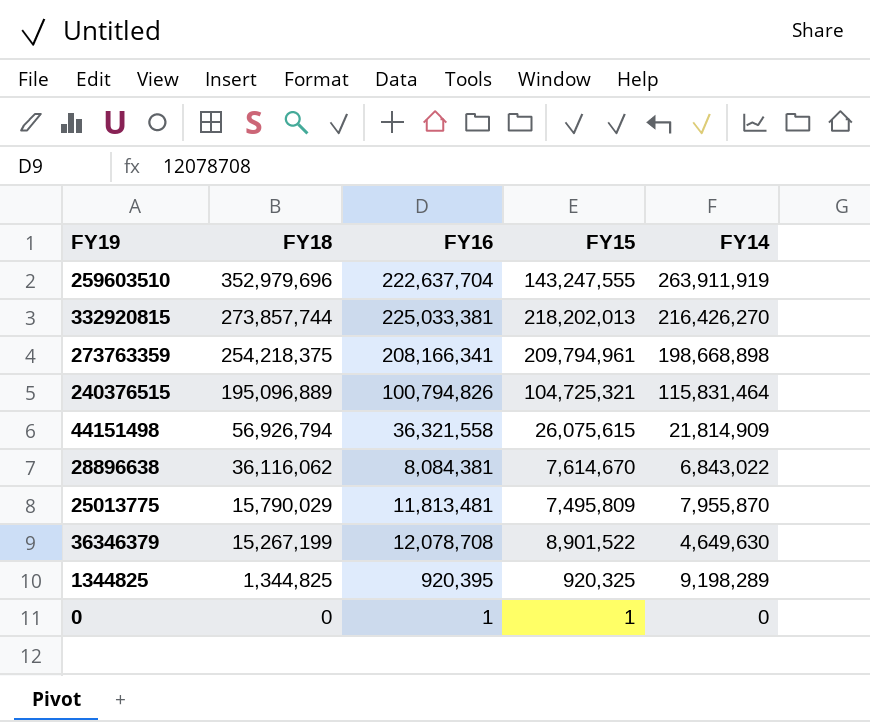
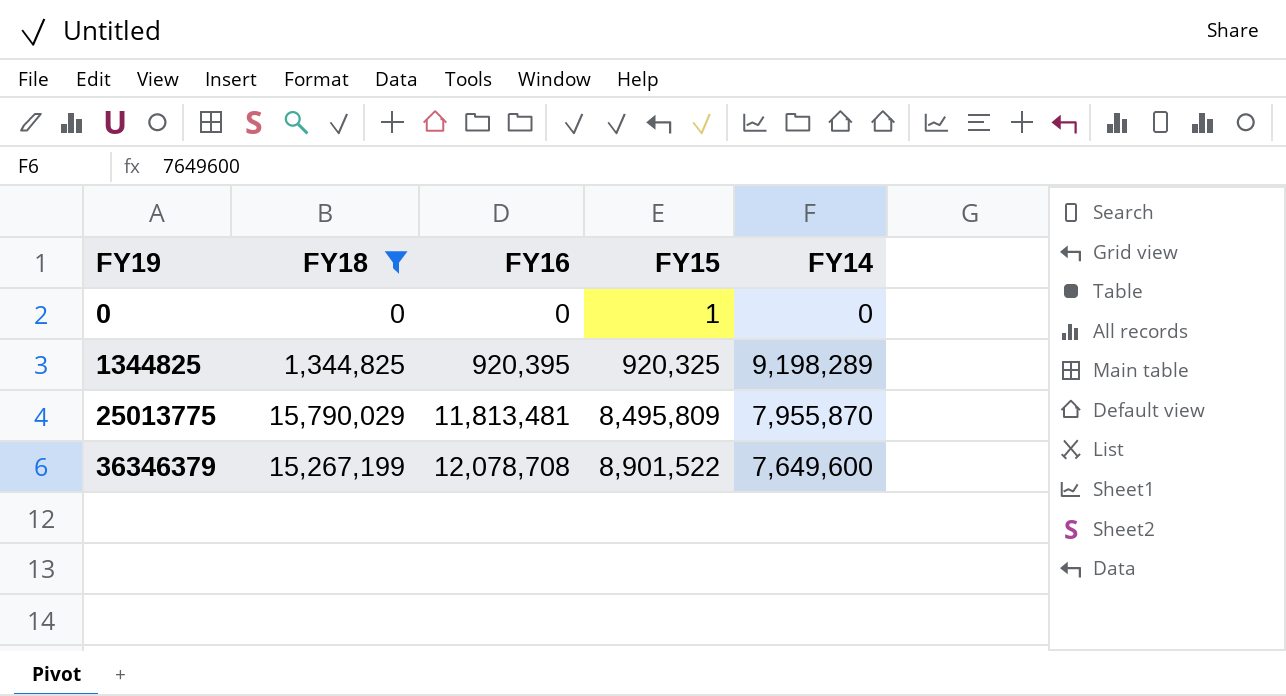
filter: none -> FY18 <= 15,790,029
row order: FY18 descending -> FY19 ascending
0 | FY16: 1 -> 0
25013775 | FY15: 7,495,809 -> 8,495,809
36346379 | FY14: 4,649,630 -> 7,649,600

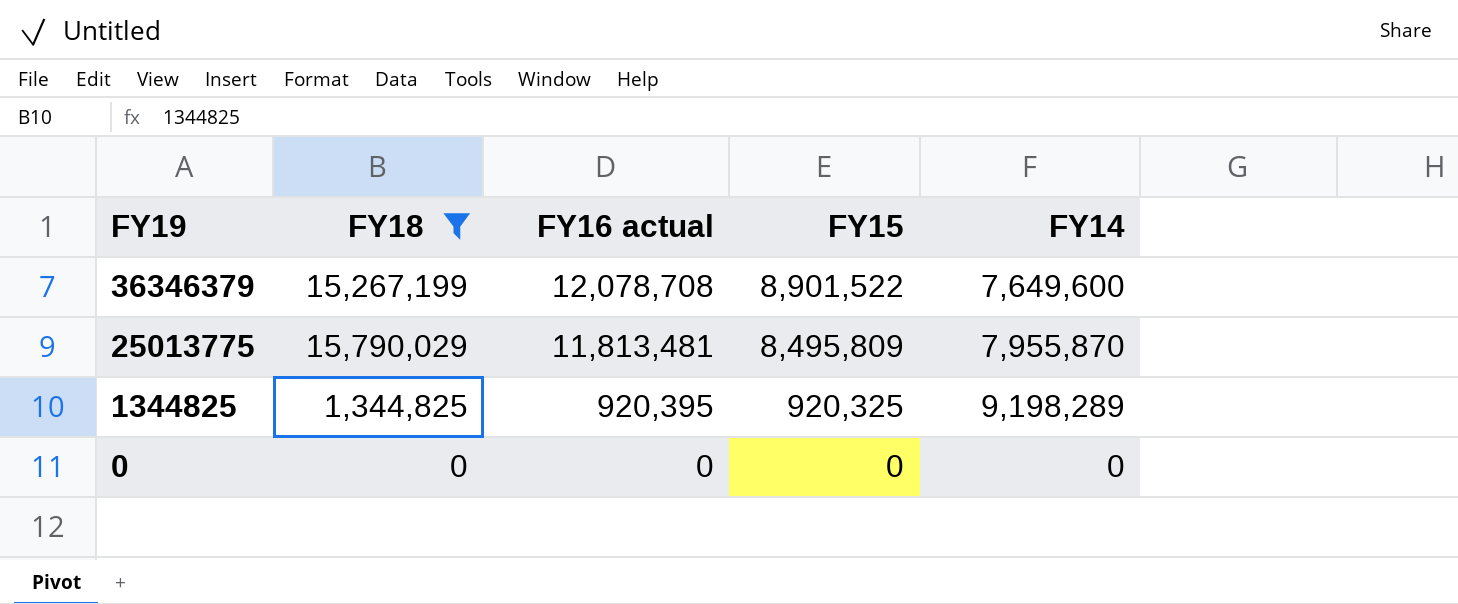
row order: FY19 ascending -> FY19 descending
column name: FY16 -> FY16 actual
0 | FY15: 1 -> 0

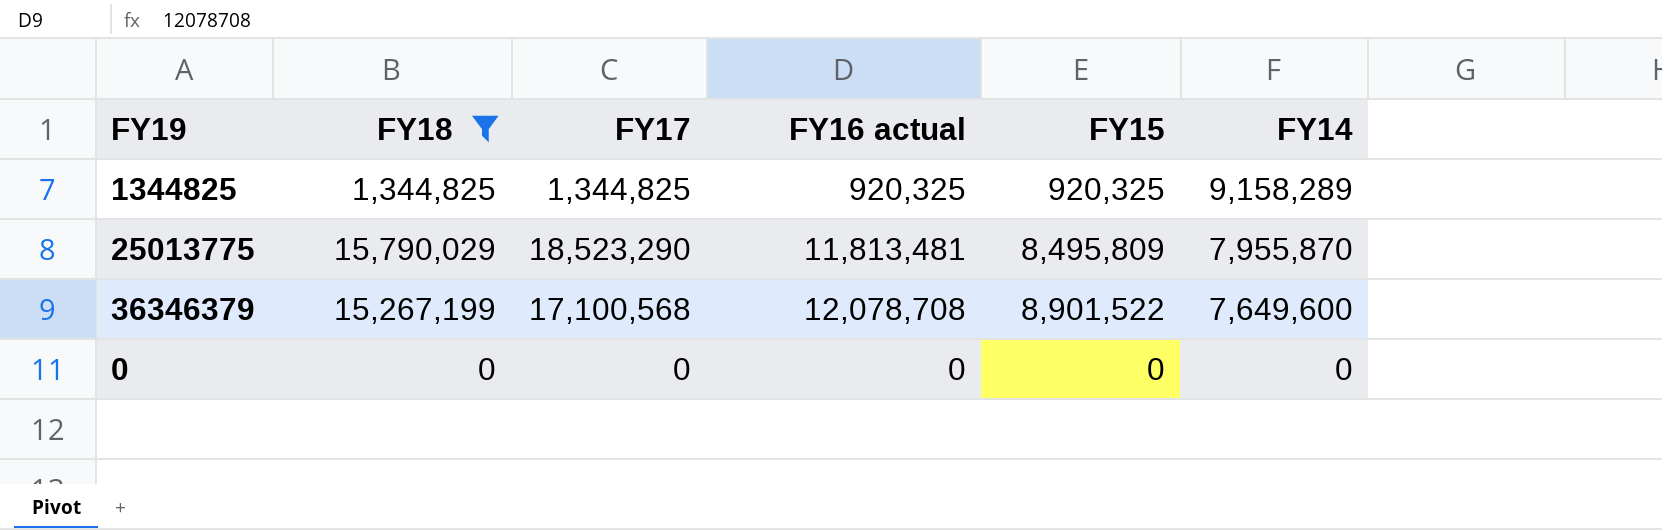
row order: FY19 descending -> FY14 descending
column FY17 | position: none -> 3
1344825 | FY16 actual: 920,395 -> 920,325
1344825 | FY14: 9,198,289 -> 9,158,289

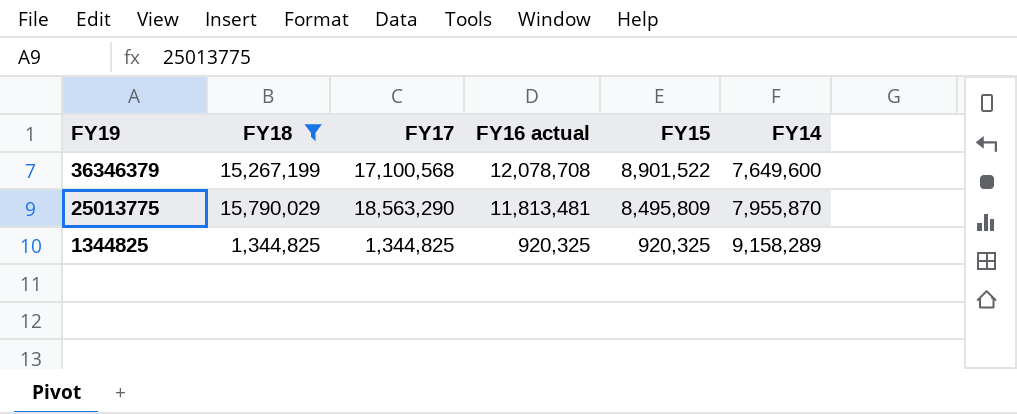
row order: FY14 descending -> FY19 descending
row 0: 0 | 0 | 0 | 0 | 0 -> none
25013775 | FY17: 18,523,290 -> 18,563,290

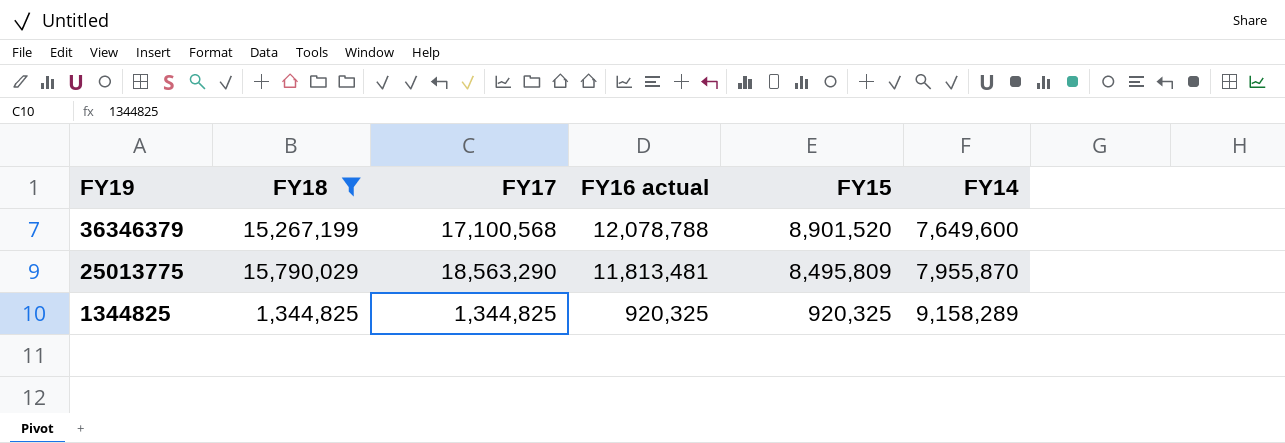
36346379 | FY16 actual: 12,078,708 -> 12,078,788
36346379 | FY15: 8,901,522 -> 8,901,520

